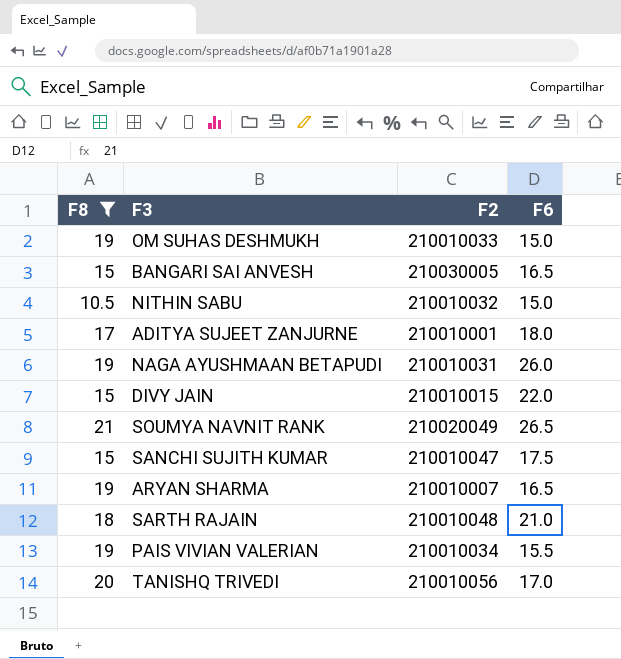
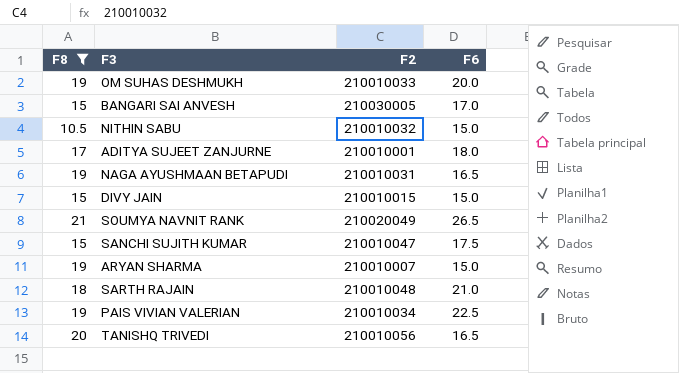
OM SUHAS DESHMUKH | F6: 15.0 -> 20.0
BANGARI SAI ANVESH | F6: 16.5 -> 17.0
NAGA AYUSHMAAN BETAPUDI | F6: 26.0 -> 16.5
DIVY JAIN | F6: 22.0 -> 15.0
ARYAN SHARMA | F6: 16.5 -> 15.0
PAIS VIVIAN VALERIAN | F6: 15.5 -> 22.5
TANISHQ TRIVEDI | F6: 17.0 -> 16.5

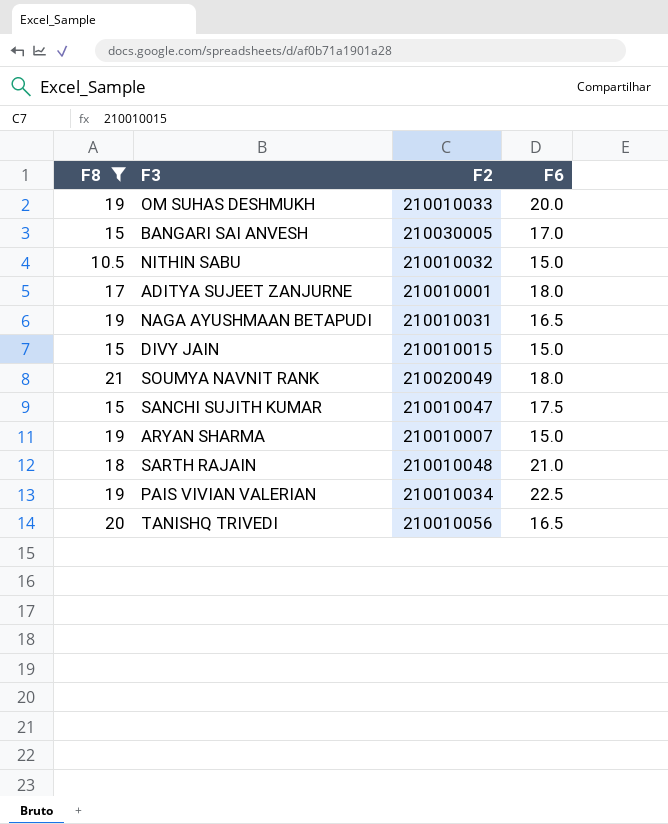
SOUMYA NAVNIT RANK | F6: 26.5 -> 18.0

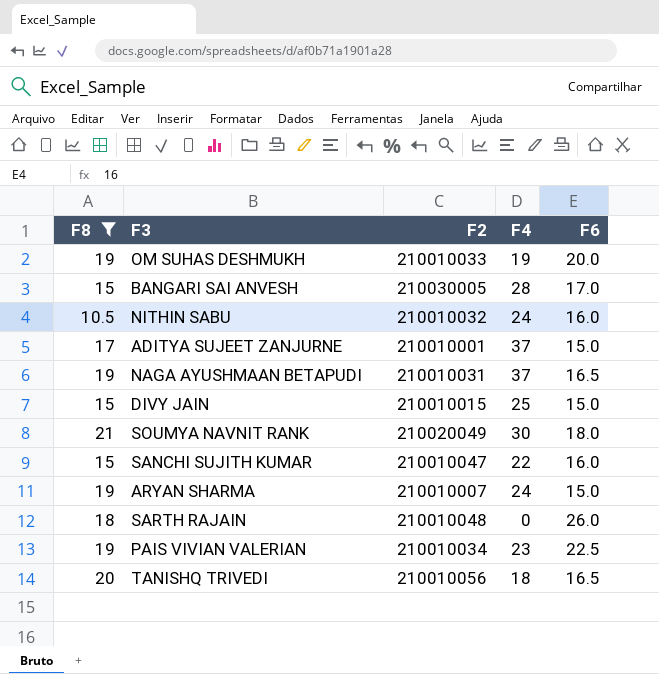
column F4 | position: none -> 4
NITHIN SABU | F6: 15.0 -> 16.0
ADITYA SUJEET ZANJURNE | F6: 18.0 -> 15.0
SANCHI SUJITH KUMAR | F6: 17.5 -> 16.0
SARTH RAJAIN | F6: 21.0 -> 26.0

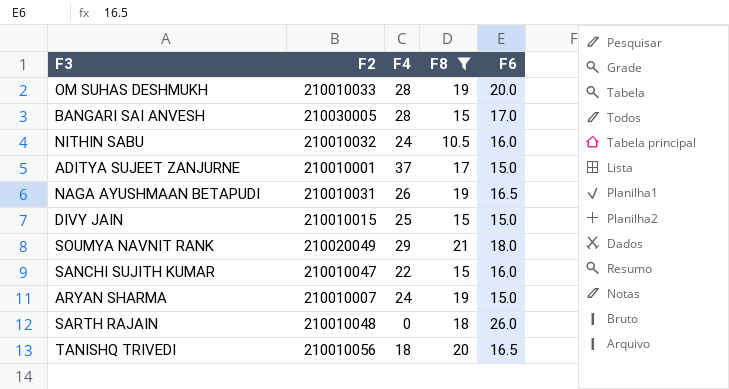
column F8 | position: 1 -> 4
row PAIS VIVIAN VALERIAN: 19 | 210010034 | 23 | 22.5 -> none
OM SUHAS DESHMUKH | F4: 19 -> 28
NAGA AYUSHMAAN BETAPUDI | F4: 37 -> 26
SOUMYA NAVNIT RANK | F4: 30 -> 29

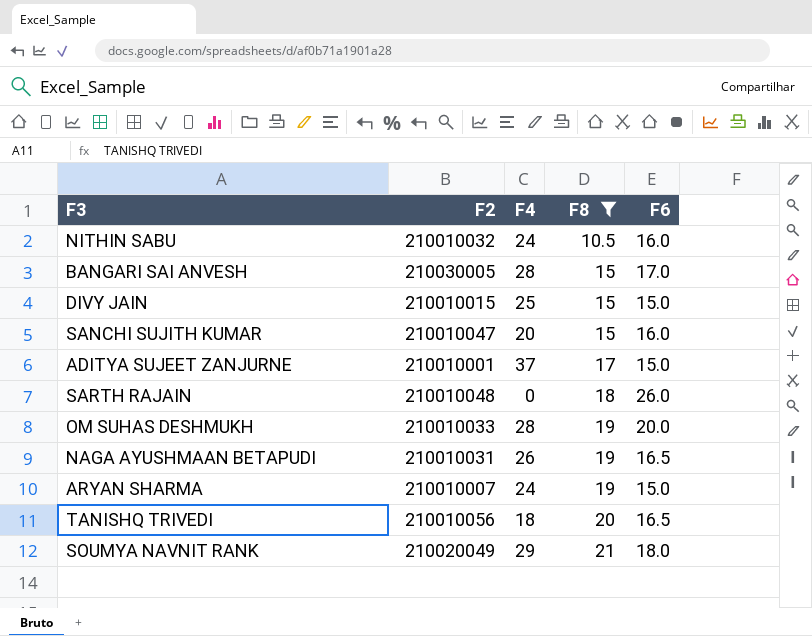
row order: none -> F8 ascending
SANCHI SUJITH KUMAR | F4: 22 -> 20

